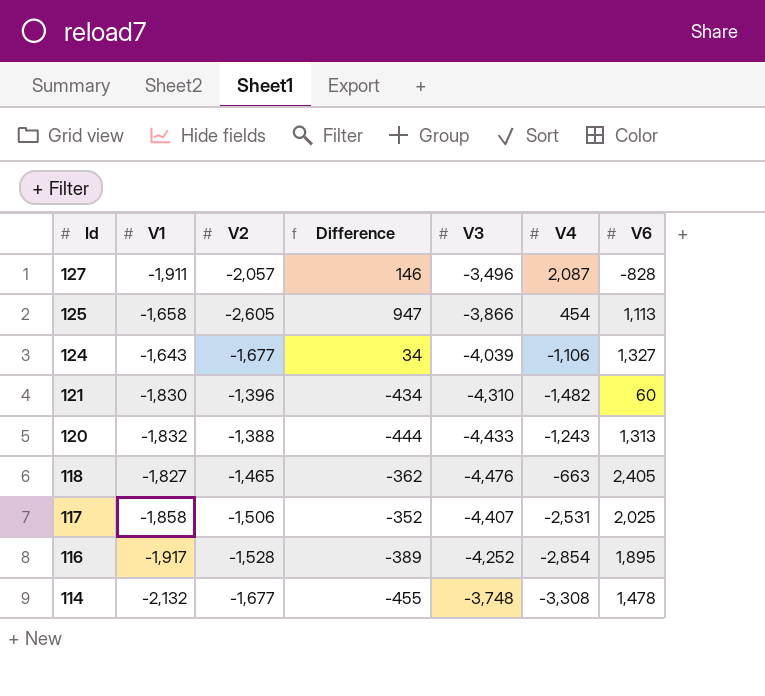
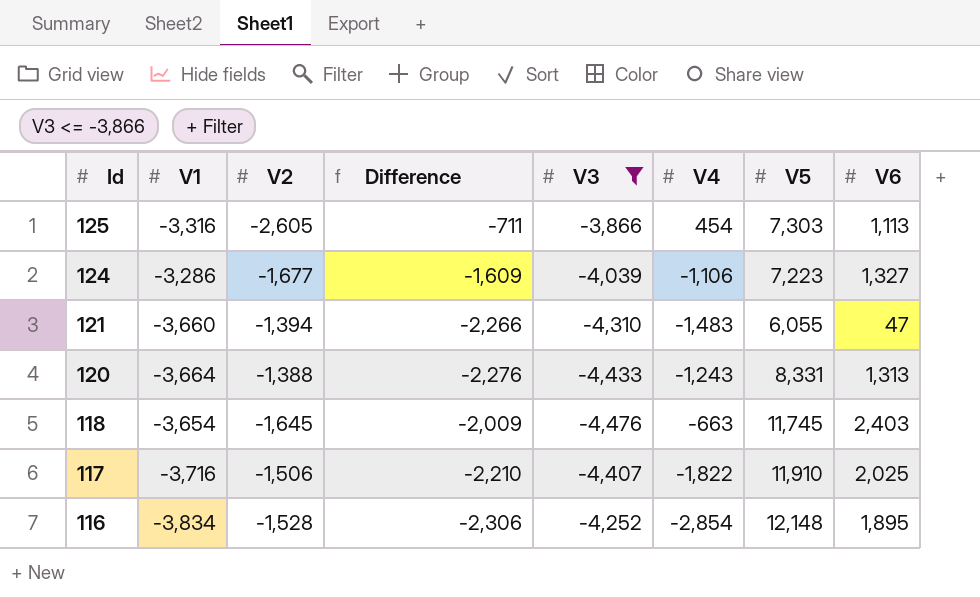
filter: none -> V3 <= -3,866
column V5 | position: none -> 7
125 | V1: -1,658 -> -3,316
125 | Difference: 947 -> -711
124 | V1: -1,643 -> -3,286
124 | Difference: 34 -> -1,609
121 | V1: -1,830 -> -3,660
121 | V2: -1,396 -> -1,394
121 | Difference: -434 -> -2,266
121 | V4: -1,482 -> -1,483
121 | V6: 60 -> 47
120 | V1: -1,832 -> -3,664
120 | Difference: -444 -> -2,276
118 | V1: -1,827 -> -3,654
118 | V2: -1,465 -> -1,645
118 | Difference: -362 -> -2,009
118 | V6: 2,405 -> 2,403
117 | V1: -1,858 -> -3,716
117 | Difference: -352 -> -2,210
117 | V4: -2,531 -> -1,822
116 | V1: -1,917 -> -3,834
116 | Difference: -389 -> -2,306

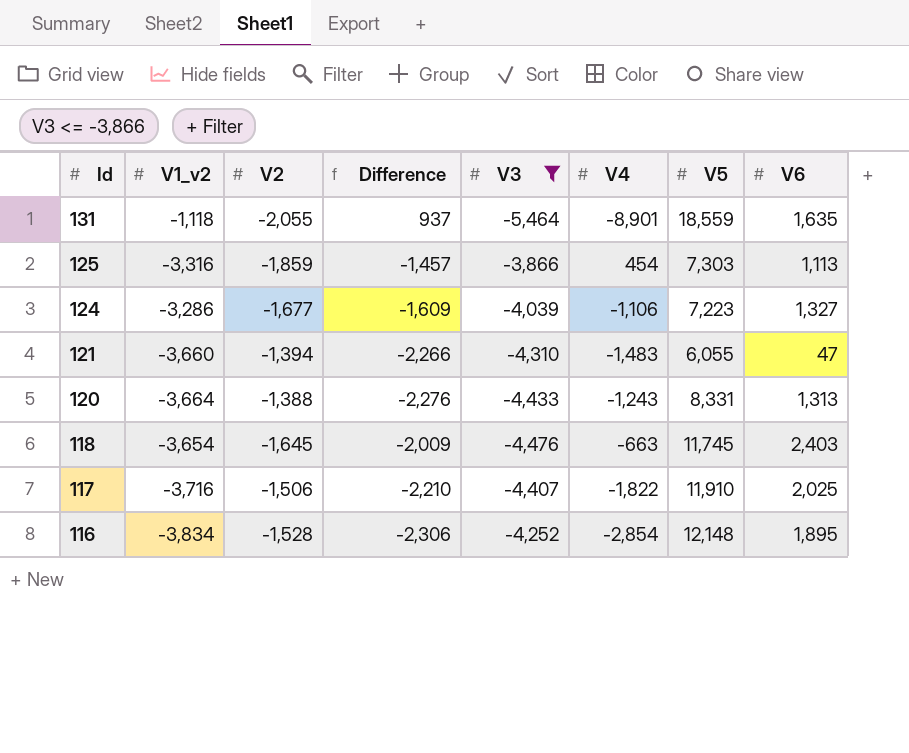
column name: V1 -> V1_v2
row 131: none -> -1,118 | -2,055 | 937 | -5,464 | -8,901 | 18,559 | 1,635
125 | V2: -2,605 -> -1,859
125 | Difference: -711 -> -1,457

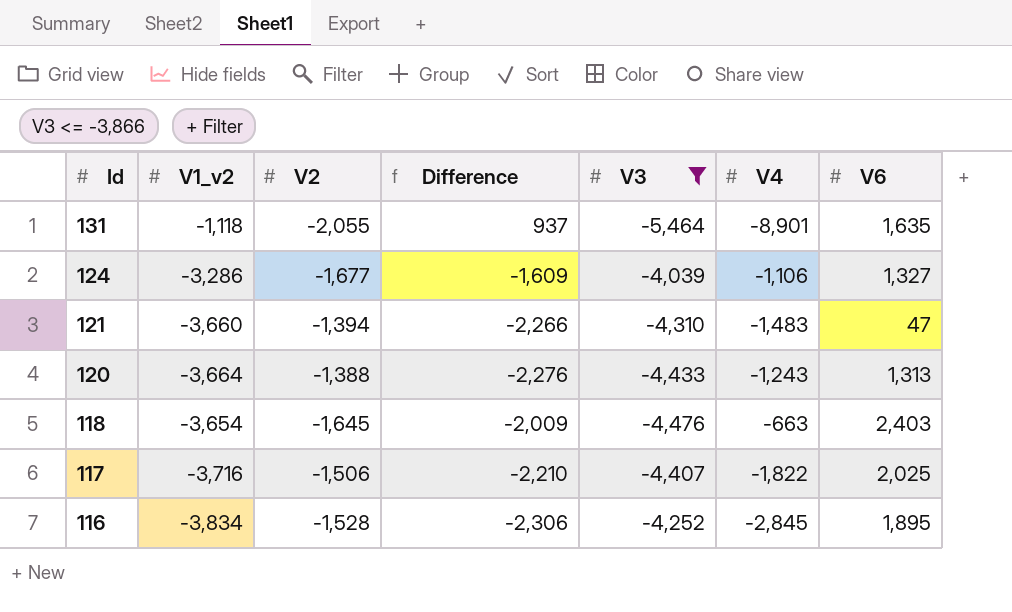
column V5 | position: 7 -> none
row 125: -3,316 | -1,859 | -1,457 | -3,866 | 454 | 7,303 | 1,113 -> none
116 | V4: -2,854 -> -2,845

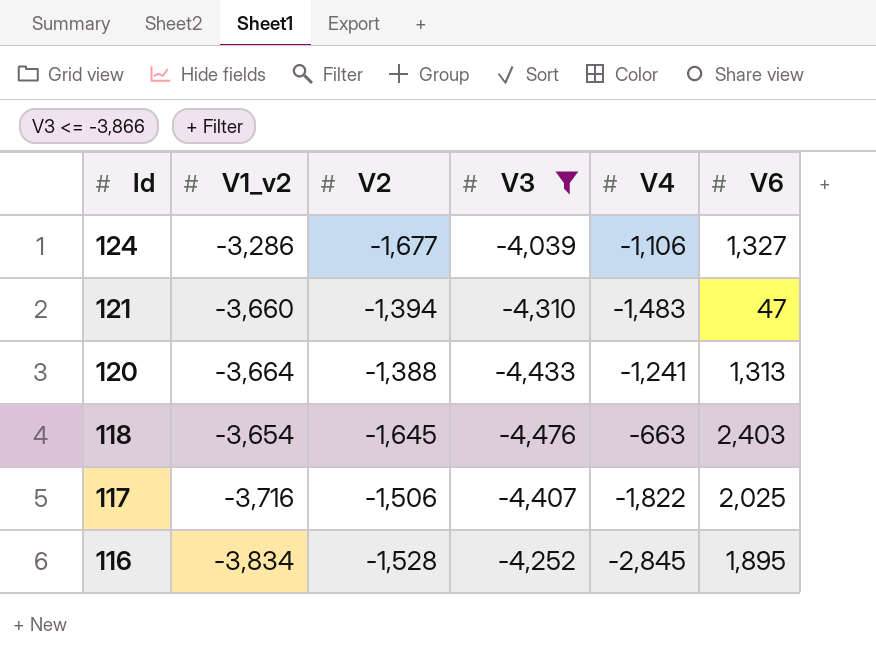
column Difference | formula: [V1_v2] - [V2] -> none
row 131: -1,118 | -2,055 | 937 | -5,464 | -8,901 | 1,635 -> none
120 | V4: -1,243 -> -1,241

